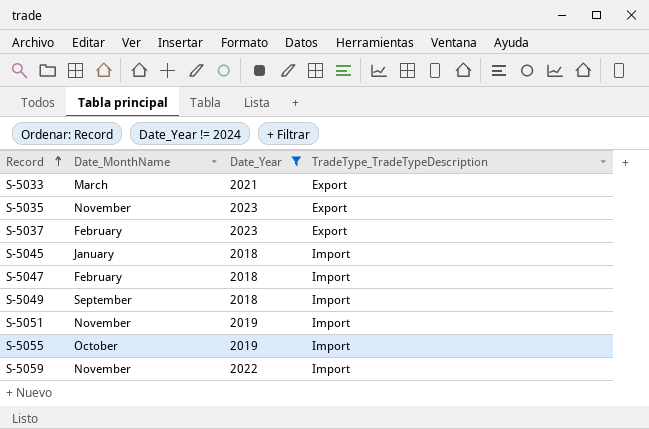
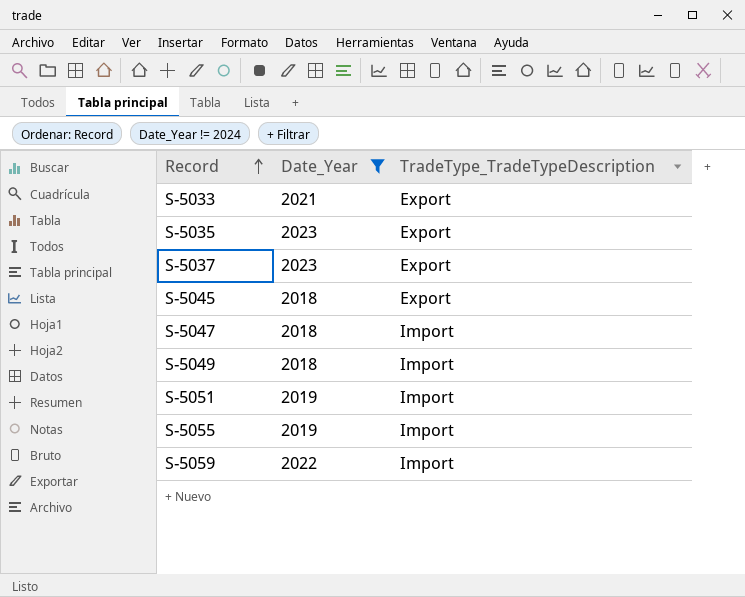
column Date_MonthName | position: 2 -> none
S-5045 | TradeType_TradeTypeDescription: Import -> Export

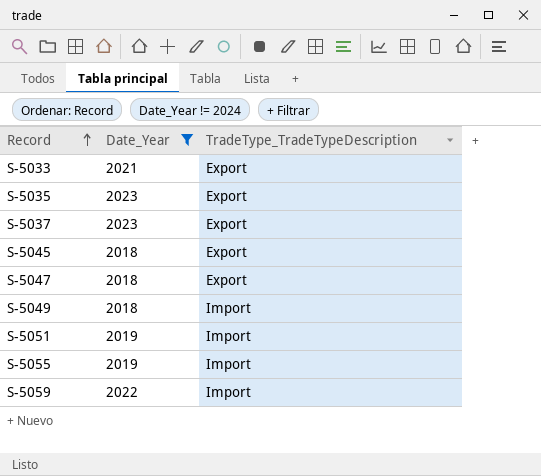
S-5047 | TradeType_TradeTypeDescription: Import -> Export

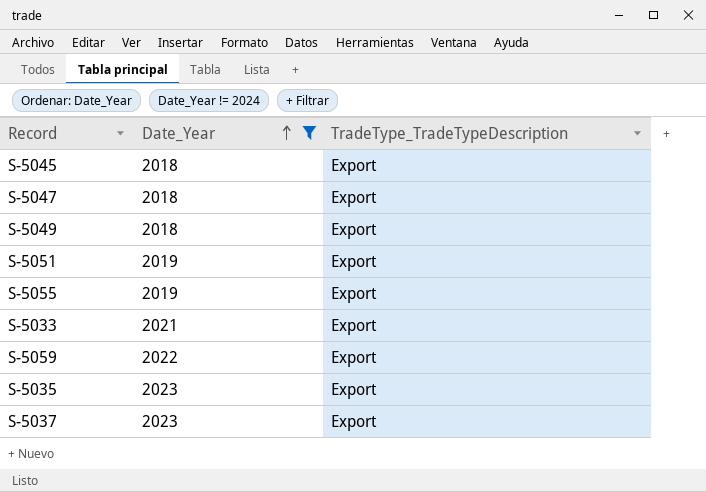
row order: Record ascending -> Date_Year ascending
S-5049 | TradeType_TradeTypeDescription: Import -> Export
S-5051 | TradeType_TradeTypeDescription: Import -> Export
S-5055 | TradeType_TradeTypeDescription: Import -> Export
S-5059 | TradeType_TradeTypeDescription: Import -> Export

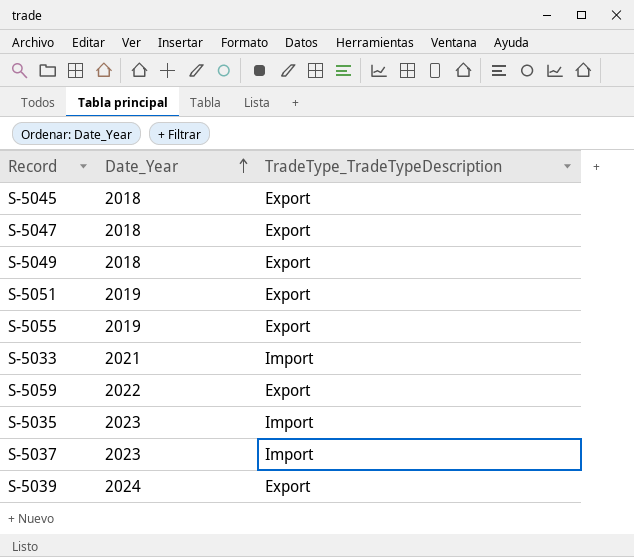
filter: Date_Year != 2024 -> none
S-5033 | TradeType_TradeTypeDescription: Export -> Import
S-5035 | TradeType_TradeTypeDescription: Export -> Import
S-5037 | TradeType_TradeTypeDescription: Export -> Import

